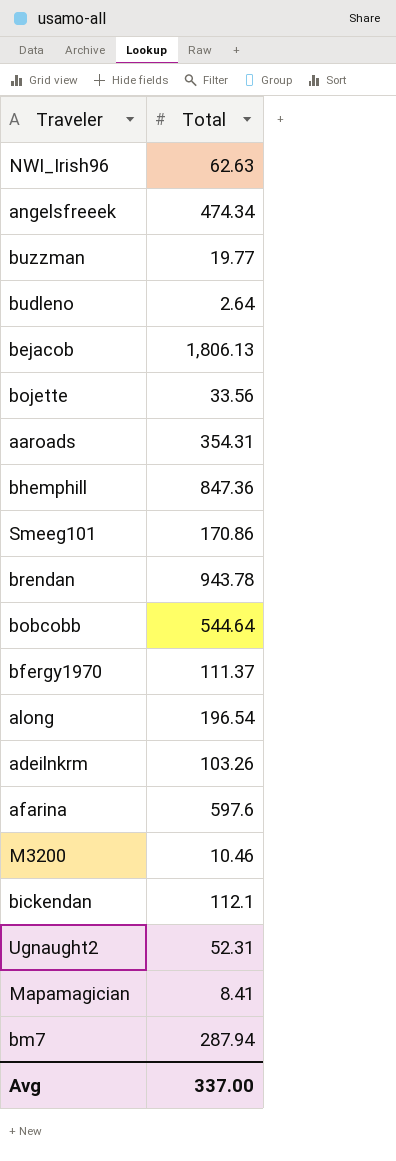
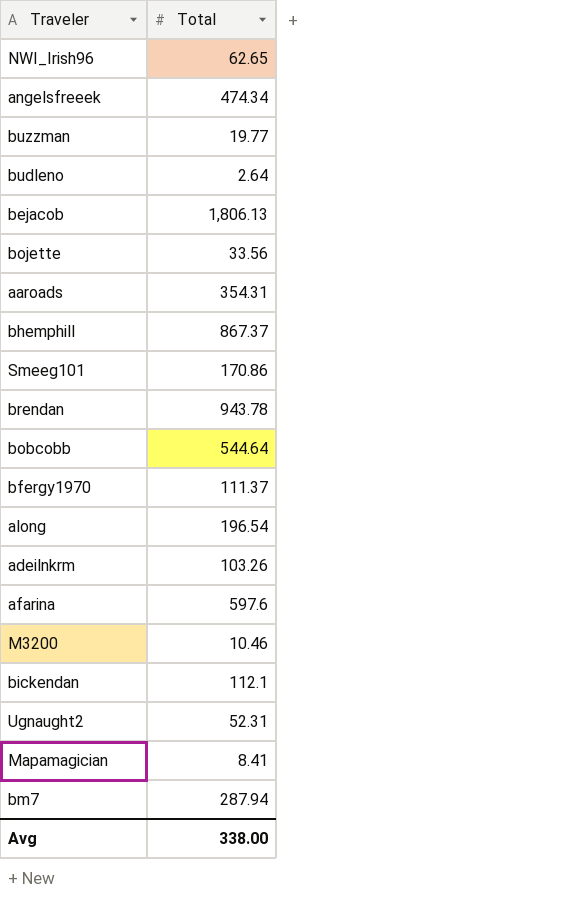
NWI_Irish96 | Total: 62.63 -> 62.65
bhemphill | Total: 847.36 -> 867.37
Avg | Total: 337.00 -> 338.00

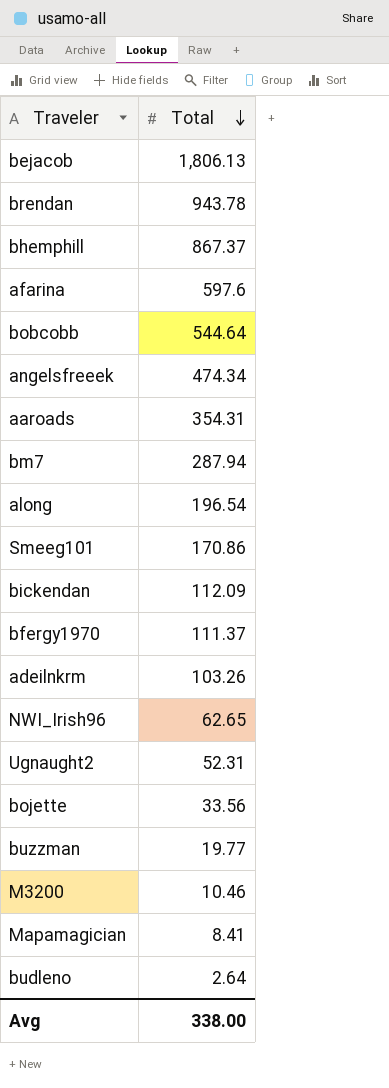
row order: none -> Total descending
bickendan | Total: 112.1 -> 112.09

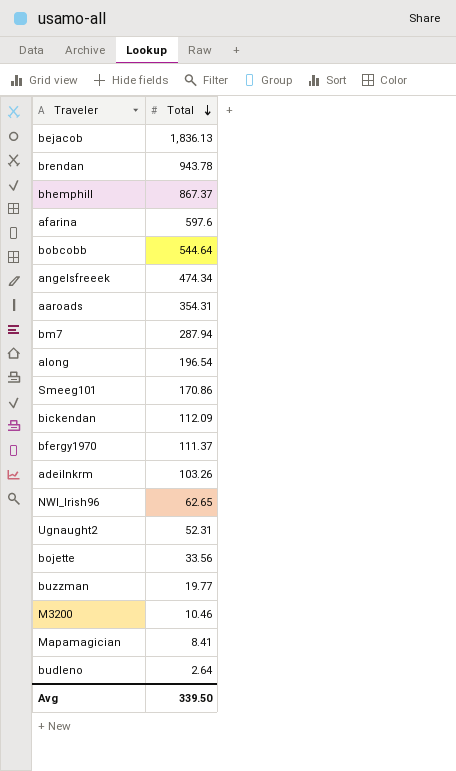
bejacob | Total: 1,806.13 -> 1,836.13
Avg | Total: 338.00 -> 339.50

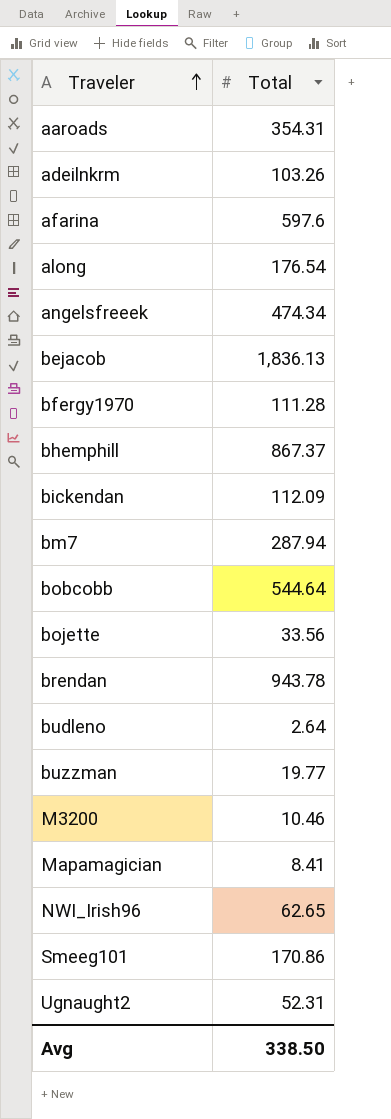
row order: Total descending -> Traveler ascending
along | Total: 196.54 -> 176.54
bfergy1970 | Total: 111.37 -> 111.28
Avg | Total: 339.50 -> 338.50

